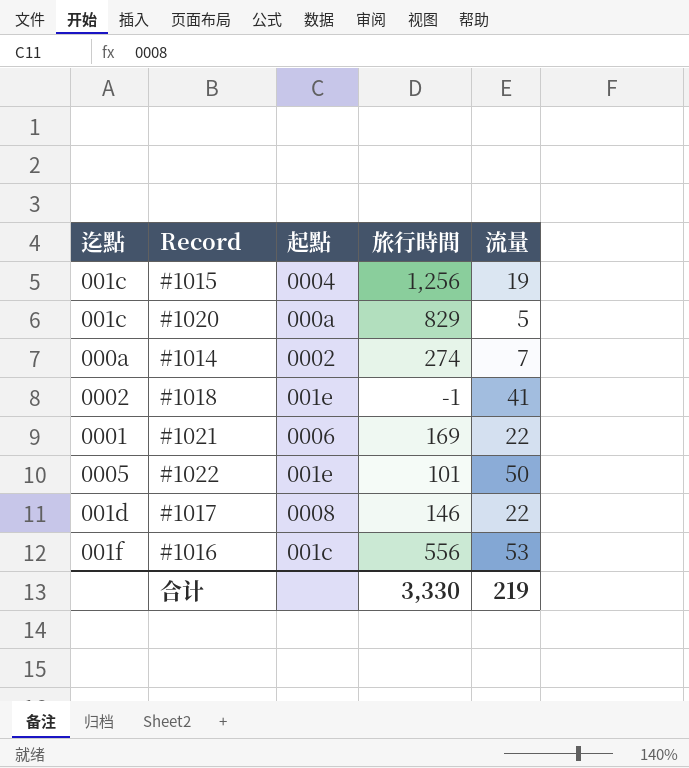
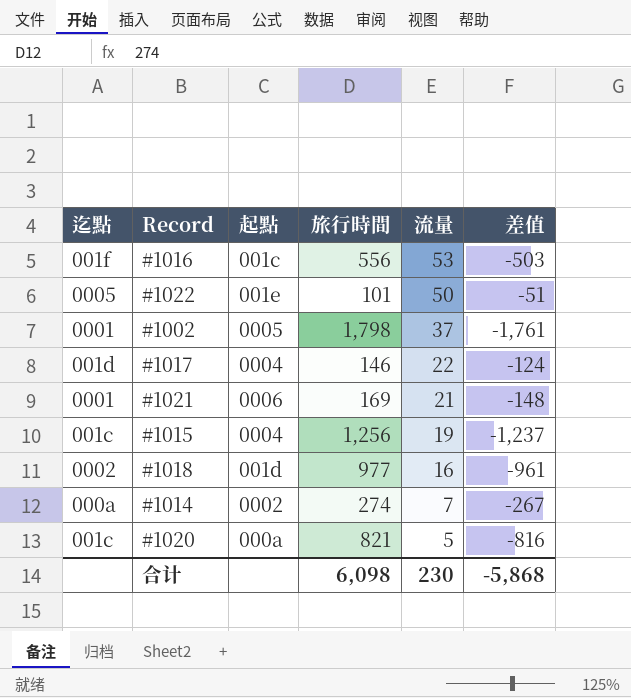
row order: none -> 流量 descending
column 差值 | formula: none -> [流量] - [旅行時間]
row #1002: none -> 0001 | 0005 | 1,798 | 37 | -1,761
#1017 | 起點: 0008 -> 0004
#1021 | 流量: 22 -> 21
#1018 | 起點: 001e -> 001d
#1018 | 旅行時間: -1 -> 977
#1018 | 流量: 41 -> 16
#1020 | 旅行時間: 829 -> 821
合计 | 旅行時間: 3,330 -> 6,098
合计 | 流量: 219 -> 230

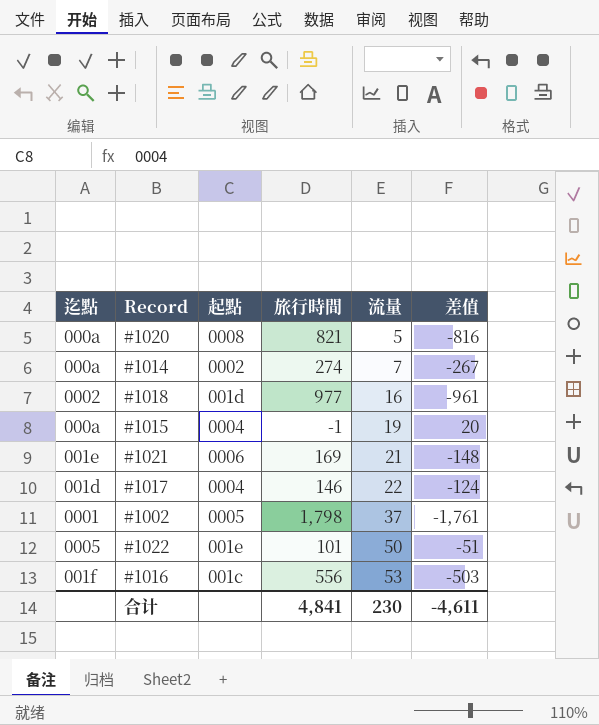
row order: 流量 descending -> 流量 ascending
#1020 | 迄點: 001c -> 000a
#1020 | 起點: 000a -> 0008
#1015 | 迄點: 001c -> 000a
#1015 | 旅行時間: 1,256 -> -1
#1015 | 差值: -1,237 -> 20
#1021 | 迄點: 0001 -> 001e
合计 | 旅行時間: 6,098 -> 4,841
合计 | 差值: -5,868 -> -4,611

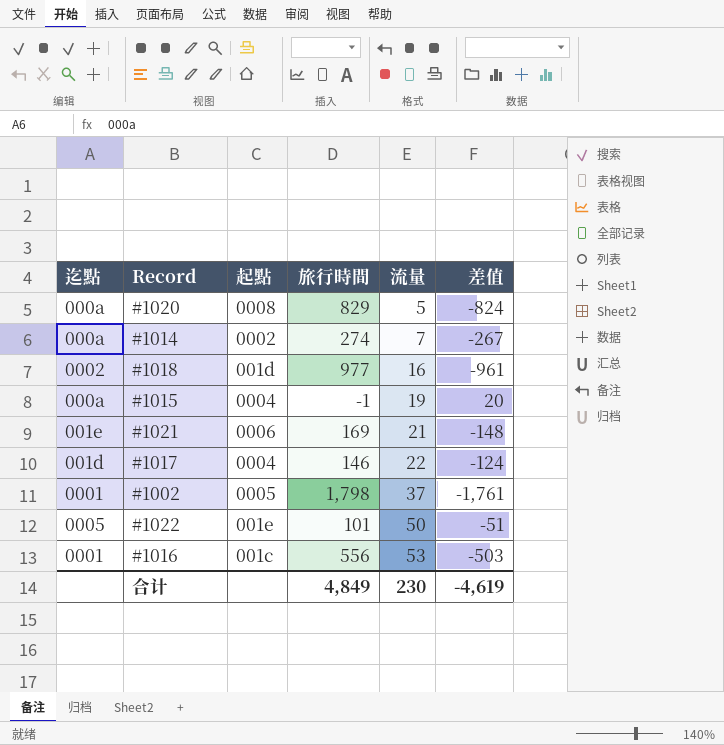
#1020 | 旅行時間: 821 -> 829
#1020 | 差值: -816 -> -824
#1016 | 迄點: 001f -> 0001
合计 | 旅行時間: 4,841 -> 4,849
合计 | 差值: -4,611 -> -4,619

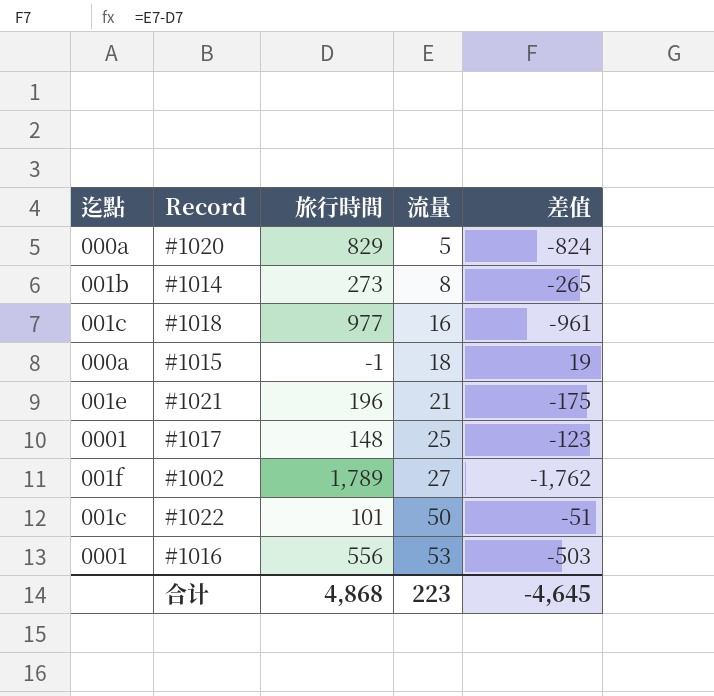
column 起點 | position: 3 -> none
#1014 | 迄點: 000a -> 001b
#1014 | 旅行時間: 274 -> 273
#1014 | 流量: 7 -> 8
#1014 | 差值: -267 -> -265
#1018 | 迄點: 0002 -> 001c
#1015 | 流量: 19 -> 18
#1015 | 差值: 20 -> 19
#1021 | 旅行時間: 169 -> 196
#1021 | 差值: -148 -> -175
#1017 | 迄點: 001d -> 0001
#1017 | 旅行時間: 146 -> 148
#1017 | 流量: 22 -> 25
#1017 | 差值: -124 -> -123
#1002 | 迄點: 0001 -> 001f
#1002 | 旅行時間: 1,798 -> 1,789
#1002 | 流量: 37 -> 27
#1002 | 差值: -1,761 -> -1,762
#1022 | 迄點: 0005 -> 001c
合计 | 旅行時間: 4,849 -> 4,868
合计 | 流量: 230 -> 223
合计 | 差值: -4,619 -> -4,645

